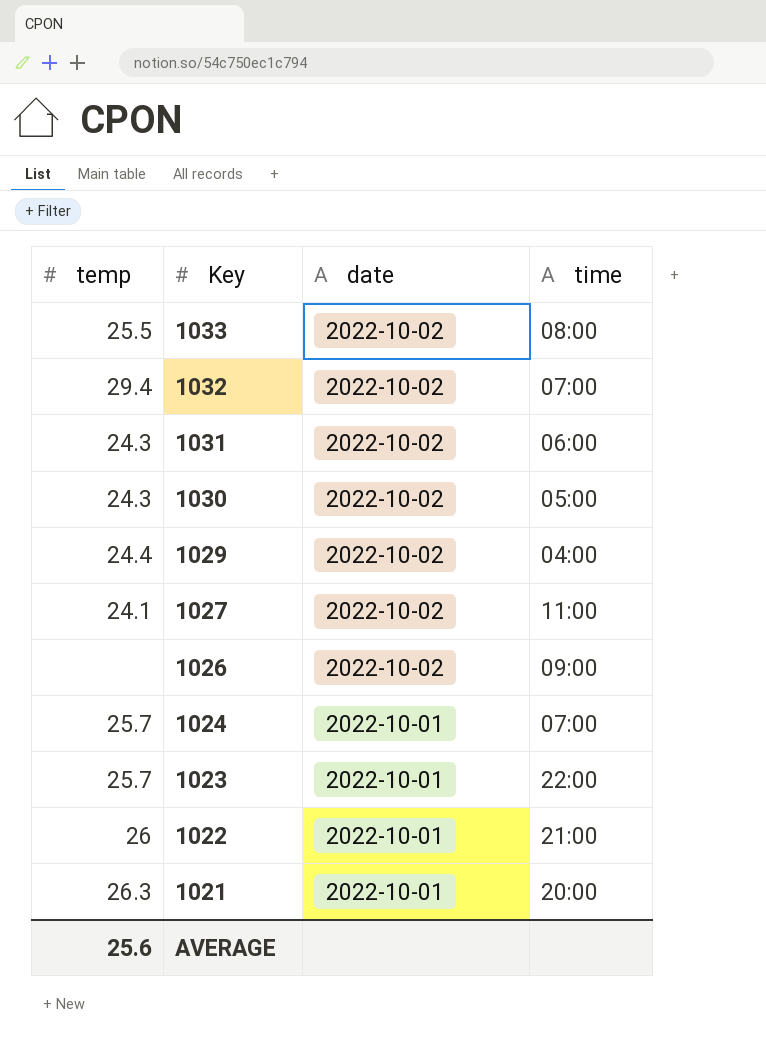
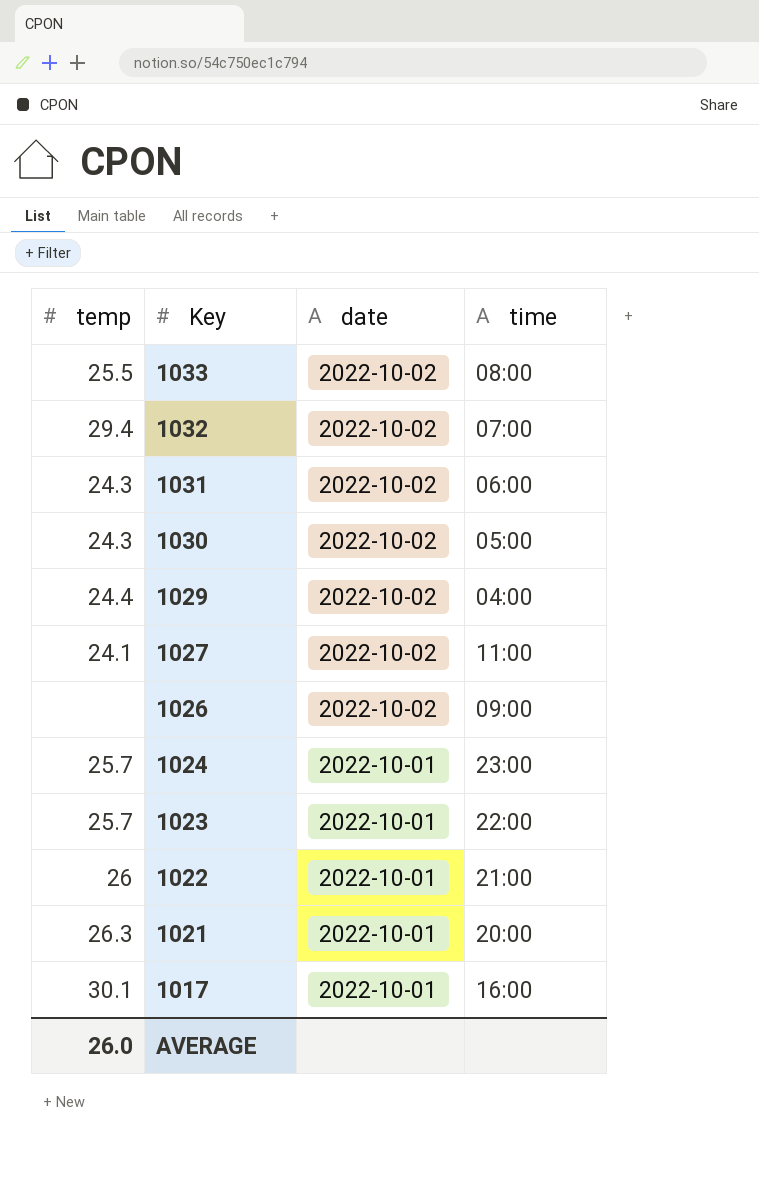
1024 | time: 07:00 -> 23:00
row 1017: none -> 30.1 | 2022-10-01 | 16:00
AVERAGE | temp: 25.6 -> 26.0

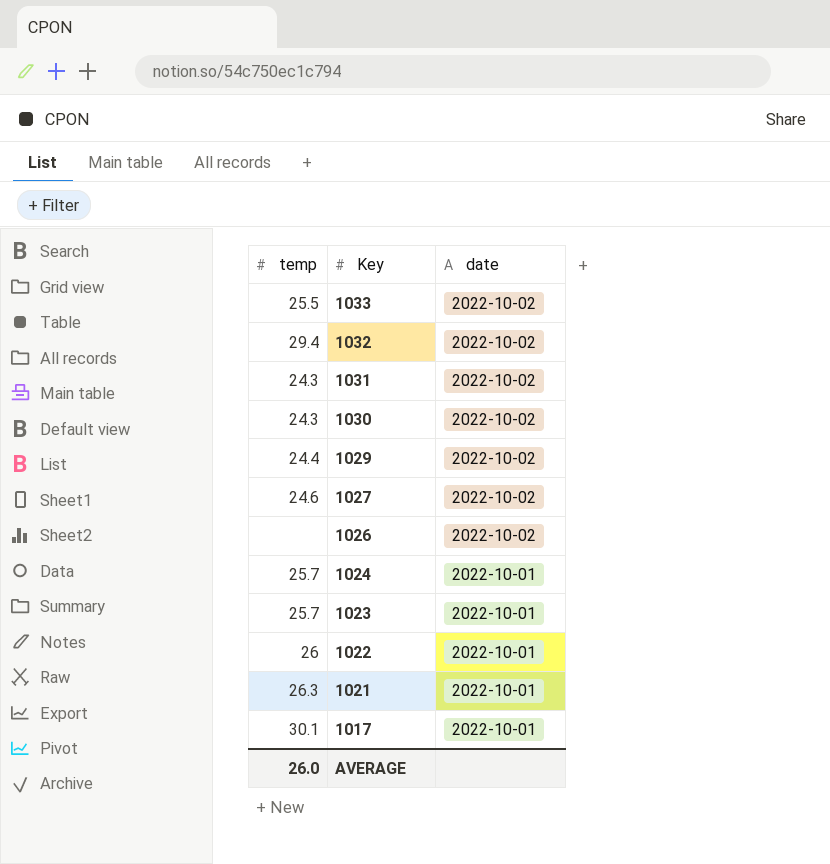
column time | position: 4 -> none
1027 | temp: 24.1 -> 24.6

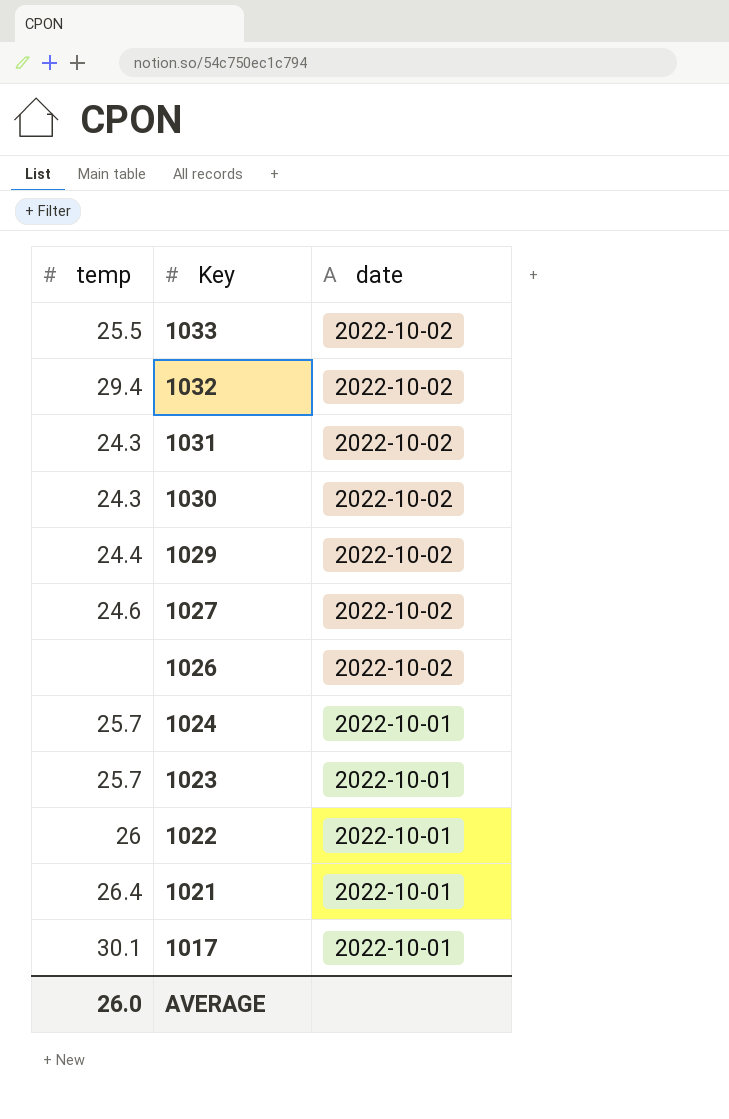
1021 | temp: 26.3 -> 26.4

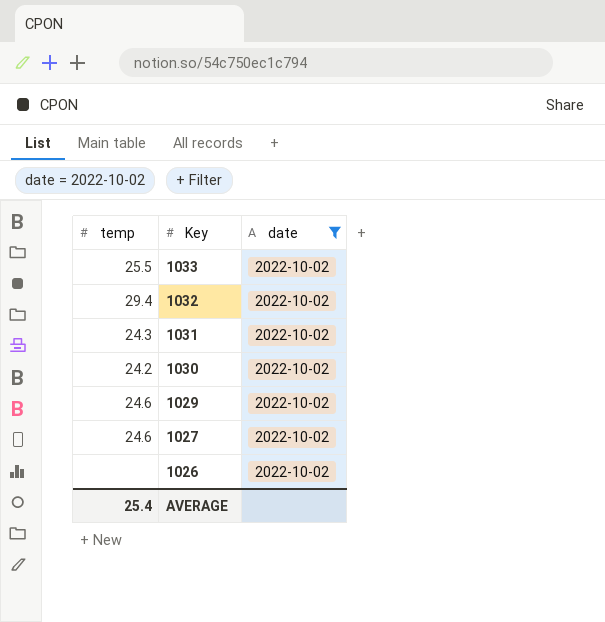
filter: none -> date = 2022-10-02
1030 | temp: 24.3 -> 24.2
1029 | temp: 24.4 -> 24.6
AVERAGE | temp: 26.0 -> 25.4

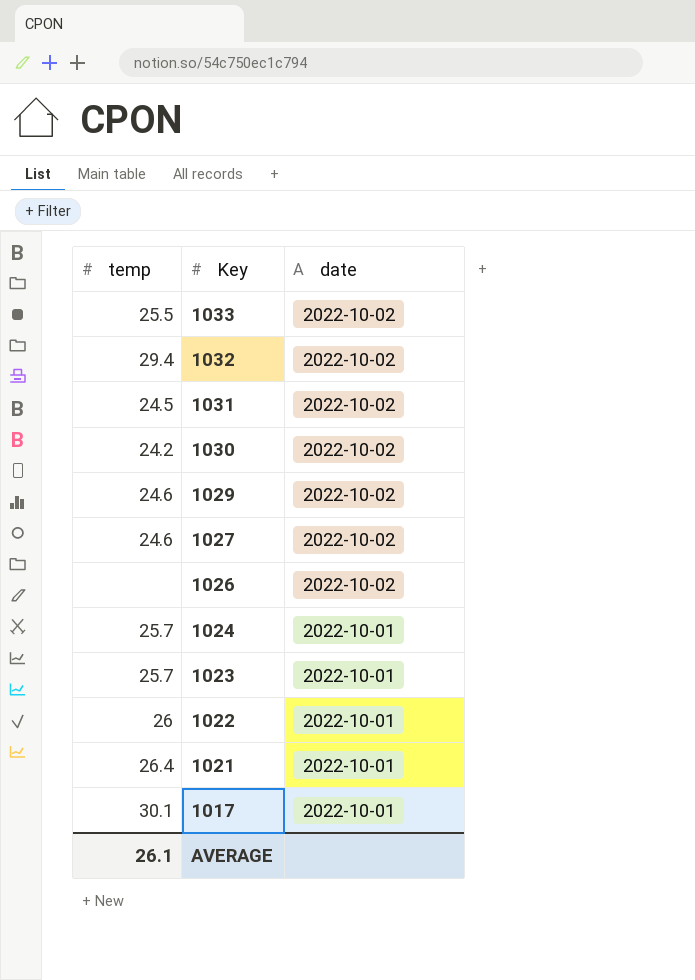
filter: date = 2022-10-02 -> none
1031 | temp: 24.3 -> 24.5
AVERAGE | temp: 25.4 -> 26.1

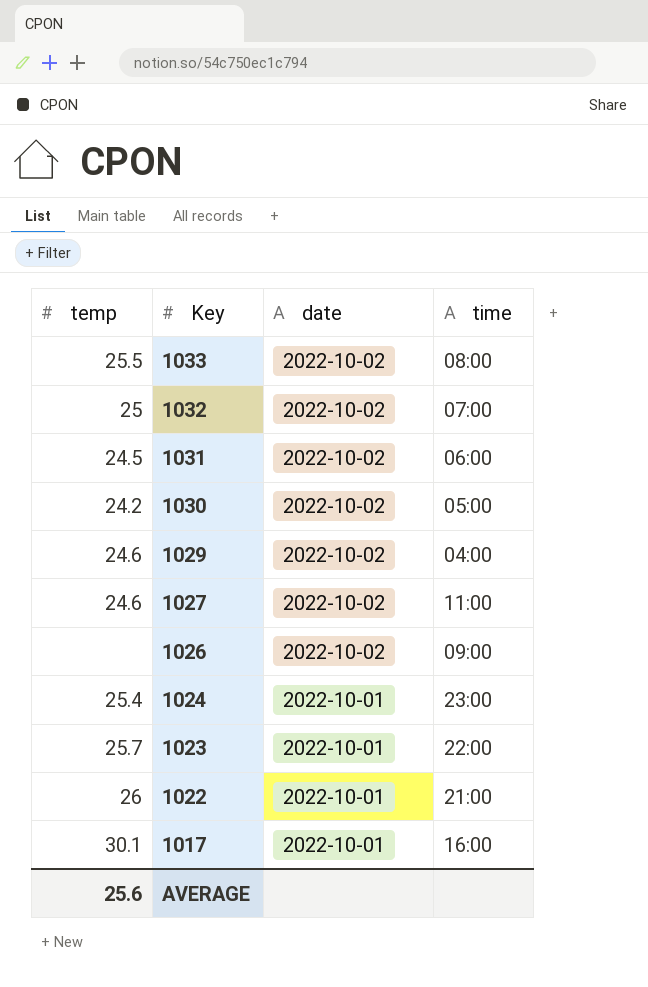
column time | position: none -> 4
row 1021: 26.4 | 2022-10-01 -> none
1032 | temp: 29.4 -> 25
1024 | temp: 25.7 -> 25.4
AVERAGE | temp: 26.1 -> 25.6

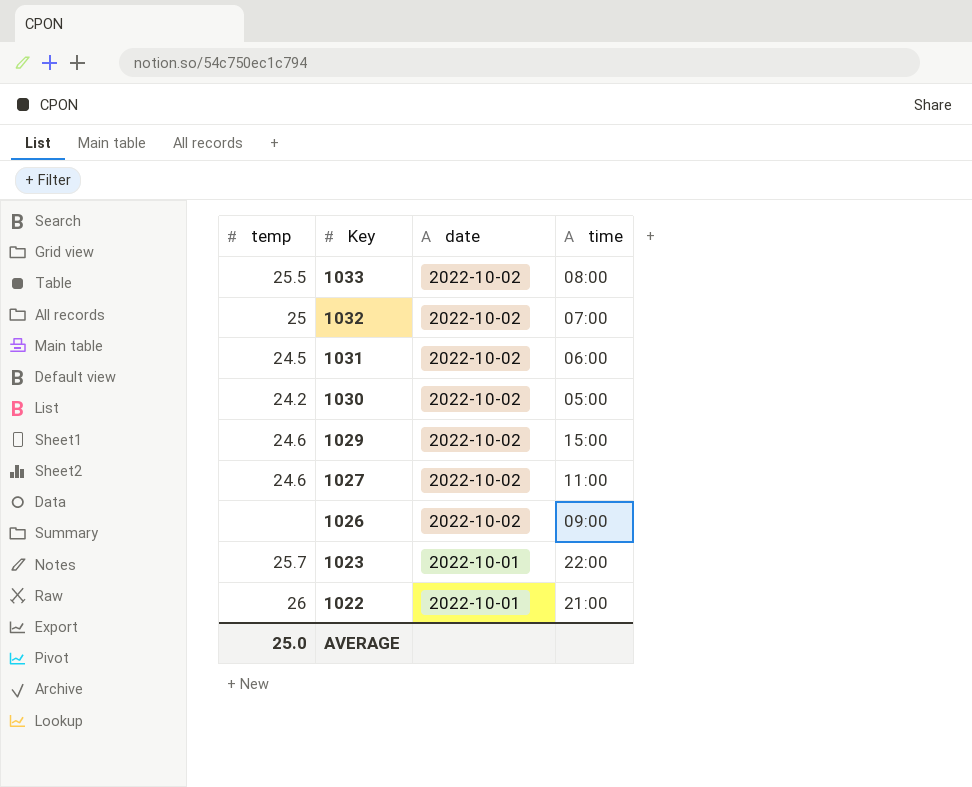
row 1024: 25.4 | 2022-10-01 | 23:00 -> none
row 1017: 30.1 | 2022-10-01 | 16:00 -> none
1029 | time: 04:00 -> 15:00
AVERAGE | temp: 25.6 -> 25.0

